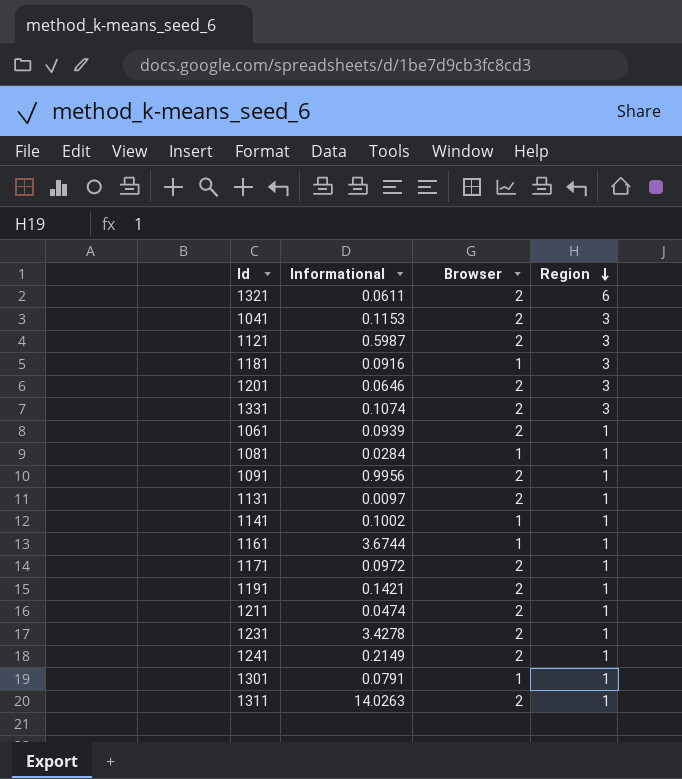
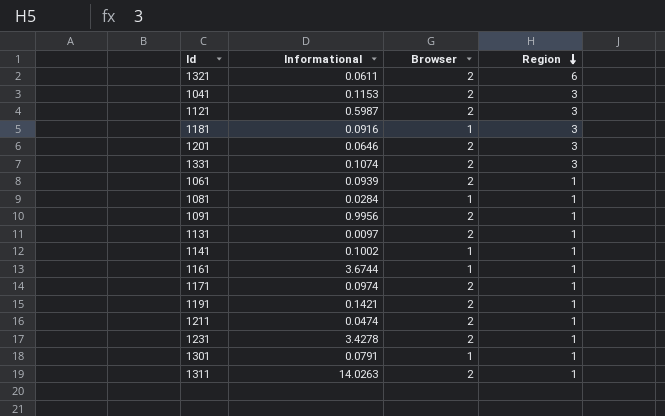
row 1241: 0.2149 | 2 | 1 -> none
1171 | Informational: 0.0972 -> 0.0974

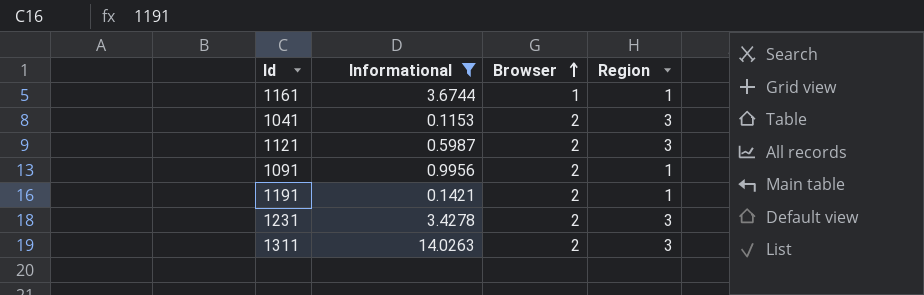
filter: none -> Informational >= 0.1153
row order: Region descending -> Browser ascending
1231 | Region: 1 -> 3
1311 | Region: 1 -> 3

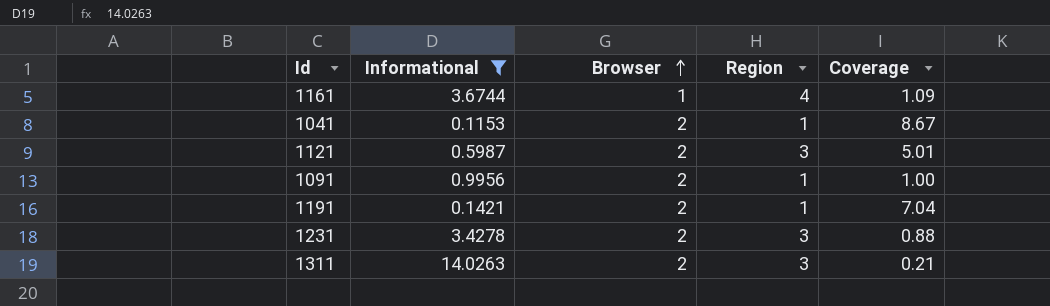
column Coverage | formula: none -> [Region] / [Informational]
1161 | Region: 1 -> 4
1041 | Region: 3 -> 1

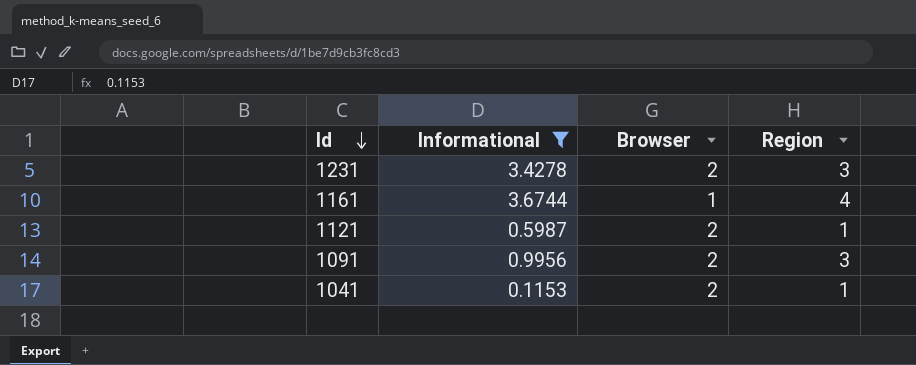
row order: Browser ascending -> Id descending
column Coverage | formula: [Region] / [Informational] -> none
row 1191: 0.1421 | 2 | 1 | 7.04 -> none
row 1311: 14.0263 | 2 | 3 | 0.21 -> none
1121 | Region: 3 -> 1
1091 | Region: 1 -> 3

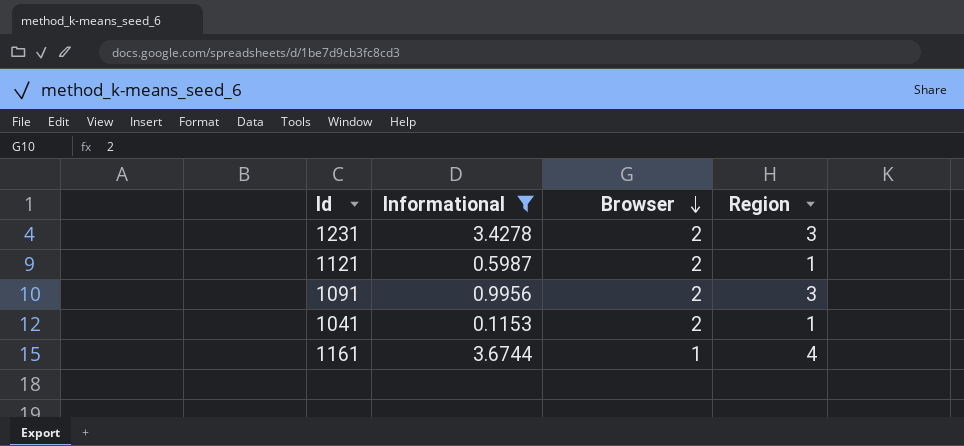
row order: Id descending -> Browser descending

